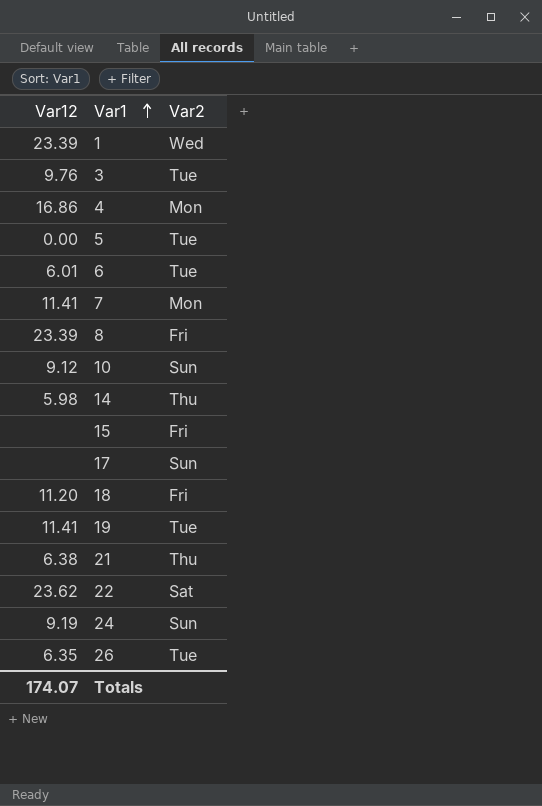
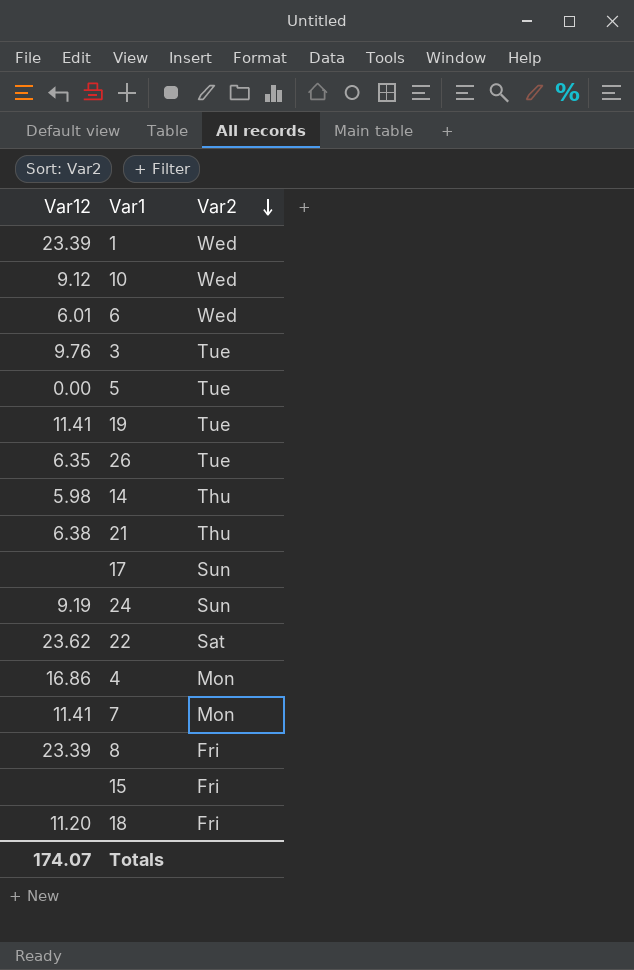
row order: Var1 ascending -> Var2 descending
10 | Var2: Sun -> Wed
6 | Var2: Tue -> Wed

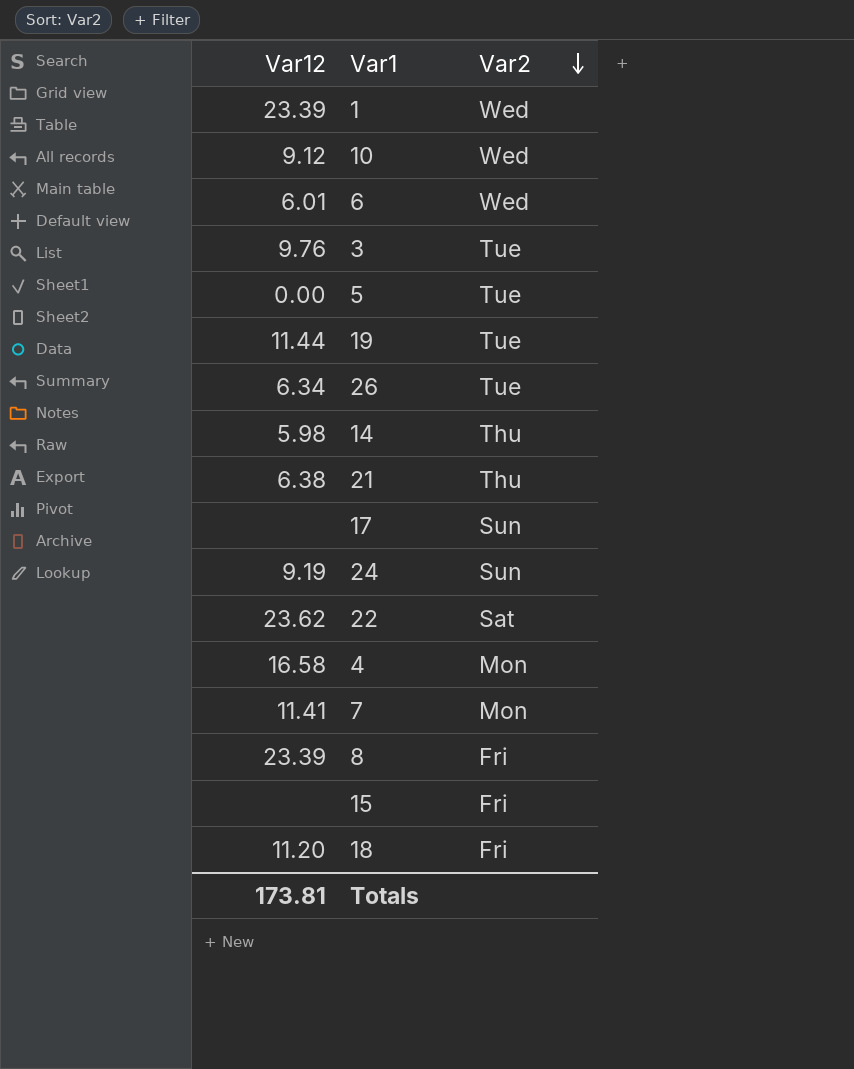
19 | Var12: 11.41 -> 11.44
26 | Var12: 6.35 -> 6.34
4 | Var12: 16.86 -> 16.58
Totals | Var12: 174.07 -> 173.81

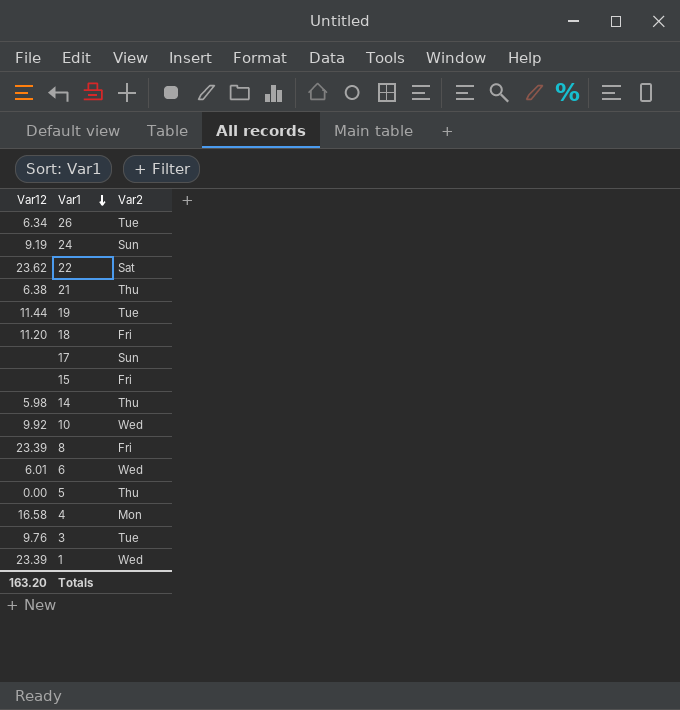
row order: Var2 descending -> Var1 descending
row 7: 11.41 | Mon -> none
10 | Var12: 9.12 -> 9.92
5 | Var2: Tue -> Thu
Totals | Var12: 173.81 -> 163.20

